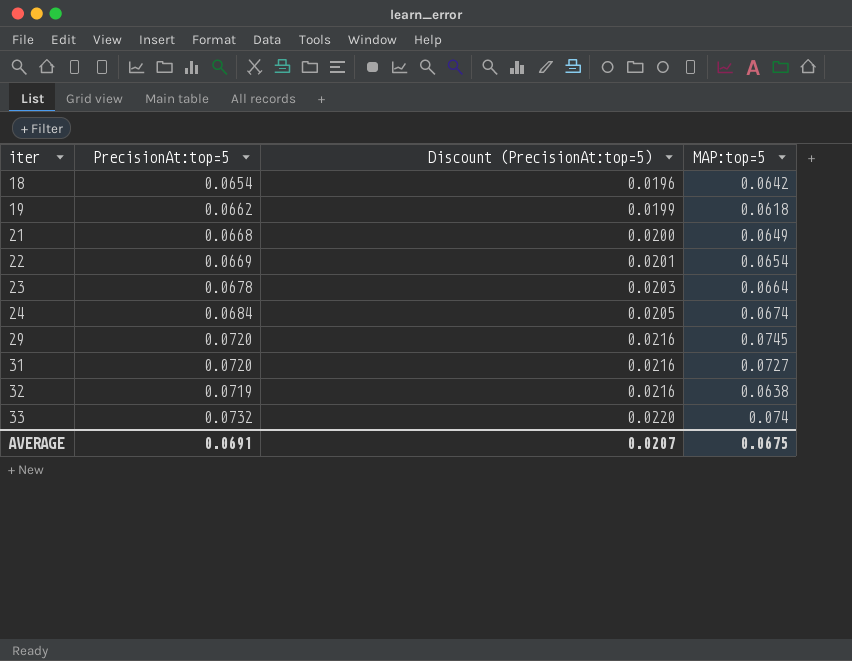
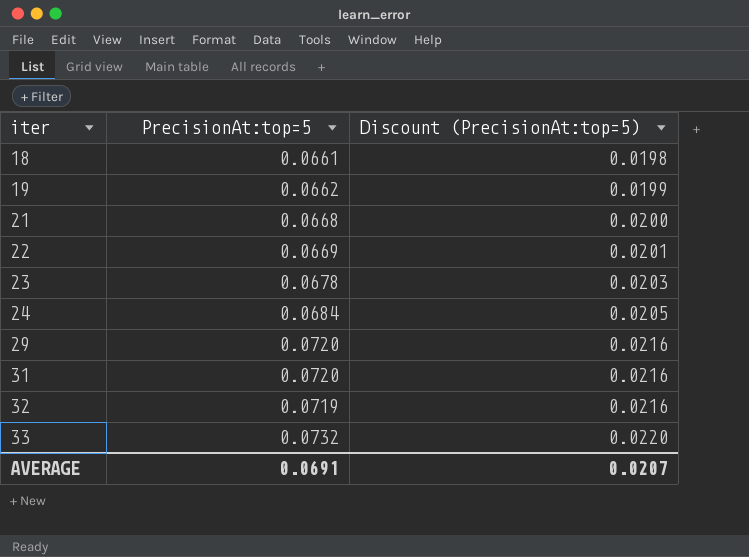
column MAP:top=5 | position: 4 -> none
18 | PrecisionAt:top=5: 0.0654 -> 0.0661
18 | Discount (PrecisionAt:top=5): 0.0196 -> 0.0198

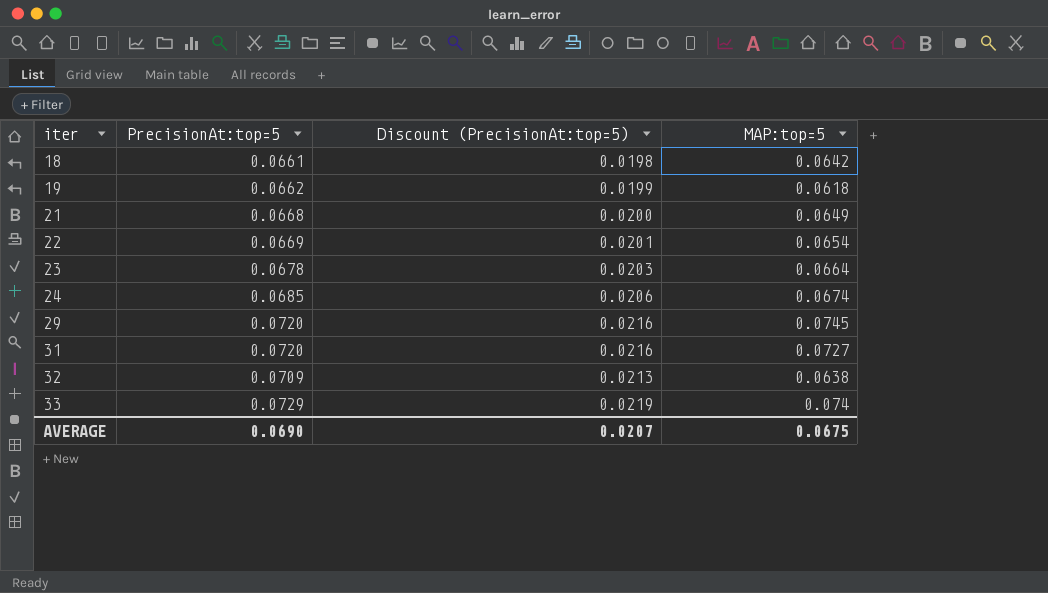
column MAP:top=5 | position: none -> 4
24 | PrecisionAt:top=5: 0.0684 -> 0.0685
24 | Discount (PrecisionAt:top=5): 0.0205 -> 0.0206
32 | PrecisionAt:top=5: 0.0719 -> 0.0709
32 | Discount (PrecisionAt:top=5): 0.0216 -> 0.0213
33 | PrecisionAt:top=5: 0.0732 -> 0.0729
33 | Discount (PrecisionAt:top=5): 0.0220 -> 0.0219
AVERAGE | PrecisionAt:top=5: 0.0691 -> 0.0690

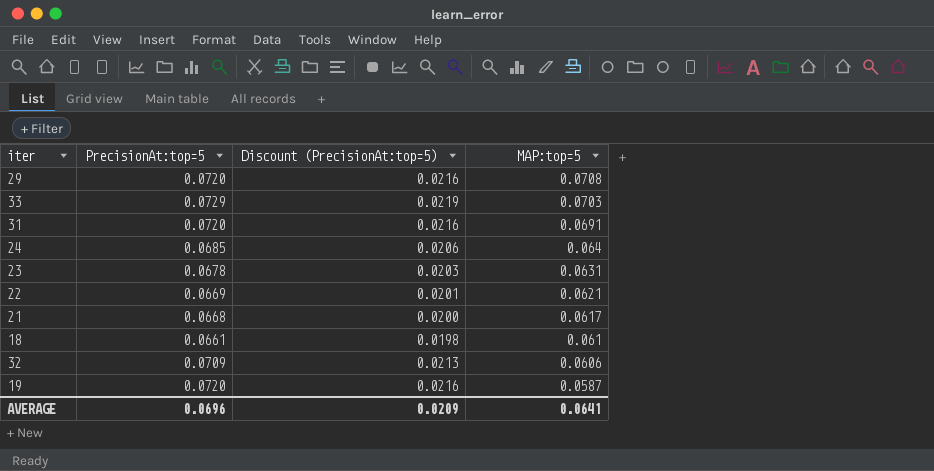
row order: iter ascending -> MAP:top=5 descending
29 | MAP:top=5: 0.0745 -> 0.0708
33 | MAP:top=5: 0.074 -> 0.0703
31 | MAP:top=5: 0.0727 -> 0.0691
24 | MAP:top=5: 0.0674 -> 0.064
23 | MAP:top=5: 0.0664 -> 0.0631
22 | MAP:top=5: 0.0654 -> 0.0621
21 | MAP:top=5: 0.0649 -> 0.0617
18 | MAP:top=5: 0.0642 -> 0.061
32 | MAP:top=5: 0.0638 -> 0.0606
19 | PrecisionAt:top=5: 0.0662 -> 0.0720
19 | Discount (PrecisionAt:top=5): 0.0199 -> 0.0216
19 | MAP:top=5: 0.0618 -> 0.0587
AVERAGE | PrecisionAt:top=5: 0.0690 -> 0.0696
AVERAGE | Discount (PrecisionAt:top=5): 0.0207 -> 0.0209
AVERAGE | MAP:top=5: 0.0675 -> 0.0641

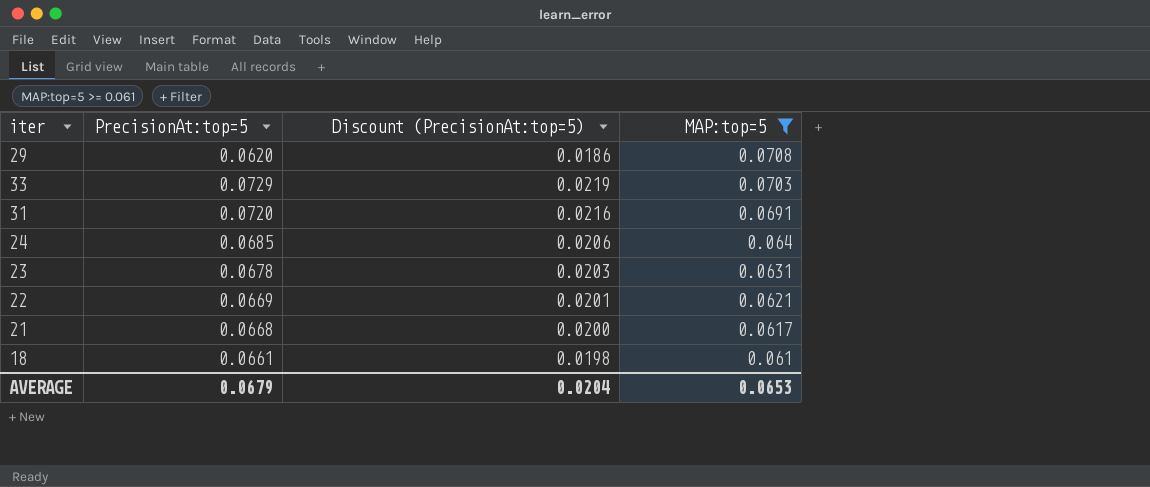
filter: none -> MAP:top=5 >= 0.061
29 | PrecisionAt:top=5: 0.0720 -> 0.0620
29 | Discount (PrecisionAt:top=5): 0.0216 -> 0.0186
AVERAGE | PrecisionAt:top=5: 0.0696 -> 0.0679
AVERAGE | Discount (PrecisionAt:top=5): 0.0209 -> 0.0204
AVERAGE | MAP:top=5: 0.0641 -> 0.0653

